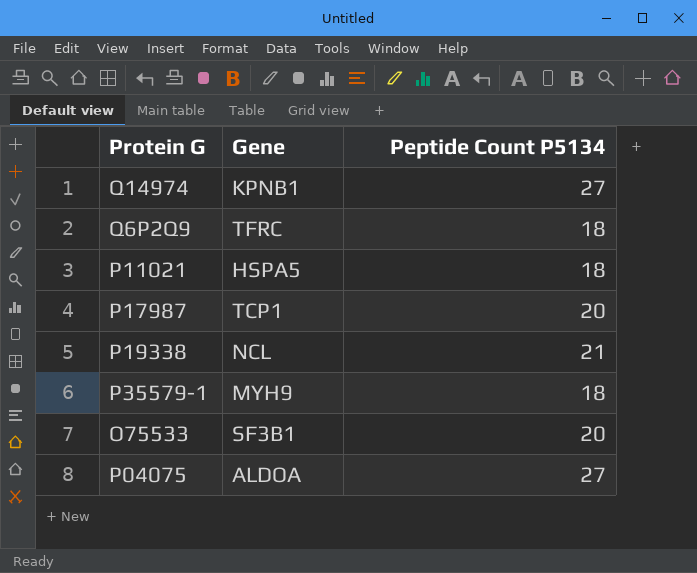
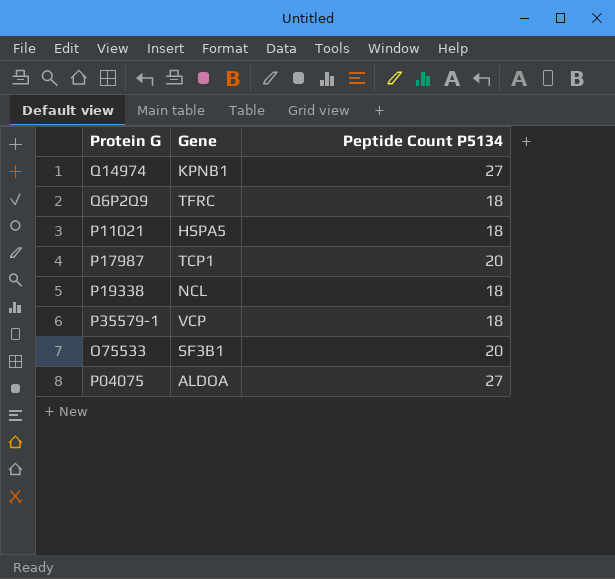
P19338 | Peptide Count P5134: 21 -> 18
P35579-1 | Gene: MYH9 -> VCP

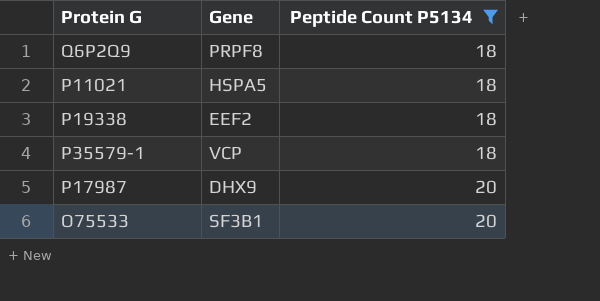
filter: none -> Peptide Count P5134 != 27
row order: none -> Peptide Count P5134 ascending
Q6P2Q9 | Gene: TFRC -> PRPF8
P19338 | Gene: NCL -> EEF2
P17987 | Gene: TCP1 -> DHX9

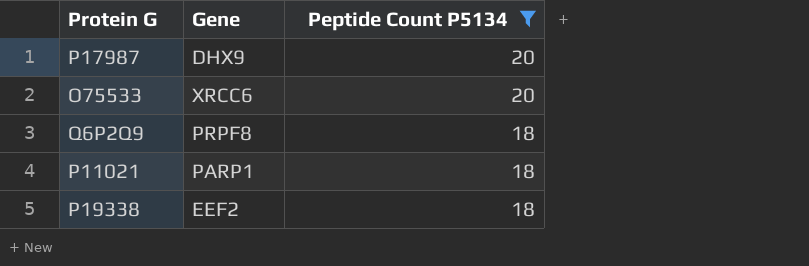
row order: Peptide Count P5134 ascending -> Peptide Count P5134 descending
row P35579-1: VCP | 18 -> none
O75533 | Gene: SF3B1 -> XRCC6
P11021 | Gene: HSPA5 -> PARP1

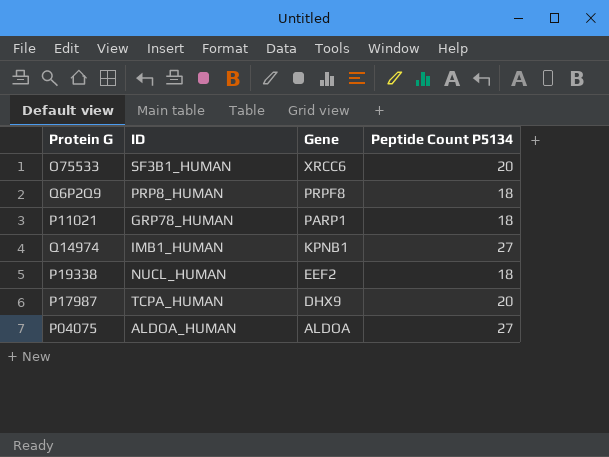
filter: Peptide Count P5134 != 27 -> none
row order: Peptide Count P5134 descending -> Gene descending
column ID | position: none -> 2

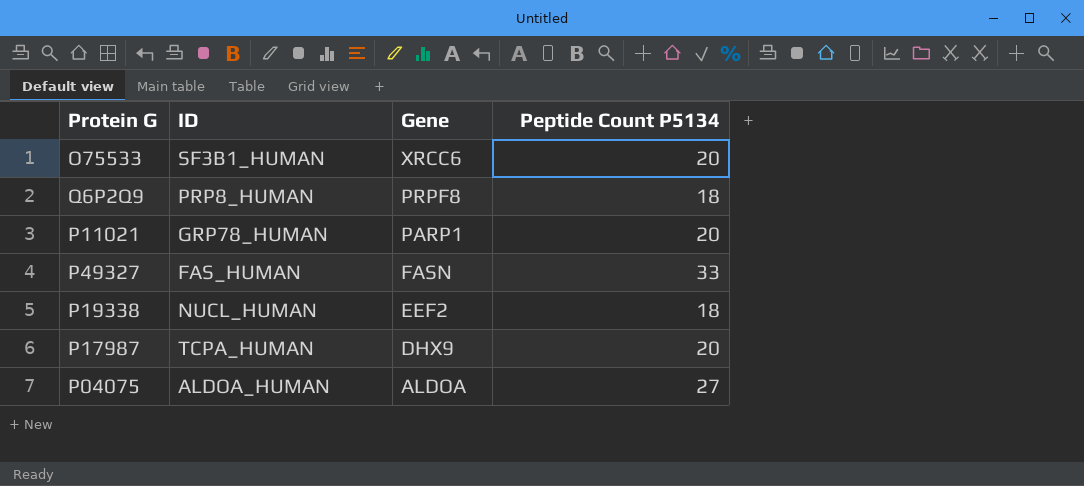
row Q14974: IMB1_HUMAN | KPNB1 | 27 -> none
P11021 | Peptide Count P5134: 18 -> 20
row P49327: none -> FAS_HUMAN | FASN | 33

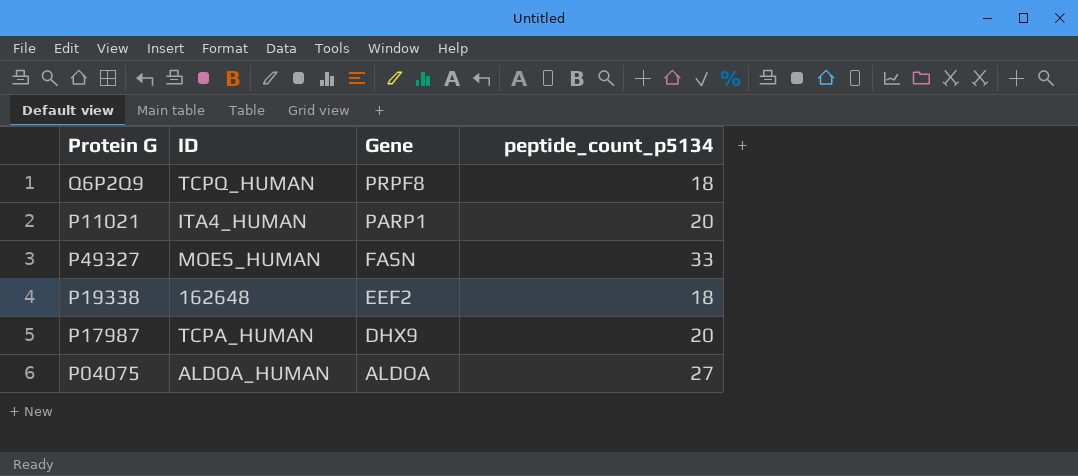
column name: Peptide Count P5134 -> peptide_count_p5134
row O75533: SF3B1_HUMAN | XRCC6 | 20 -> none
Q6P2Q9 | ID: PRP8_HUMAN -> TCPQ_HUMAN
P11021 | ID: GRP78_HUMAN -> ITA4_HUMAN
P49327 | ID: FAS_HUMAN -> MOES_HUMAN
P19338 | ID: NUCL_HUMAN -> 162648

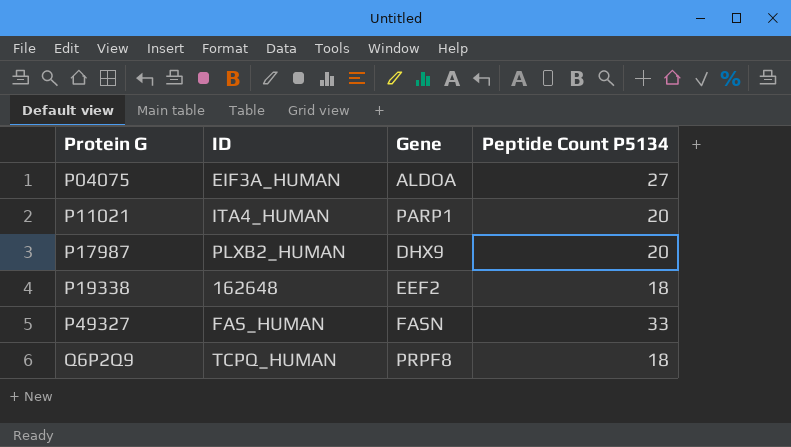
row order: Gene descending -> Protein G ascending
column name: peptide_count_p5134 -> Peptide Count P5134
P04075 | ID: ALDOA_HUMAN -> EIF3A_HUMAN
P17987 | ID: TCPA_HUMAN -> PLXB2_HUMAN
P49327 | ID: MOES_HUMAN -> FAS_HUMAN

